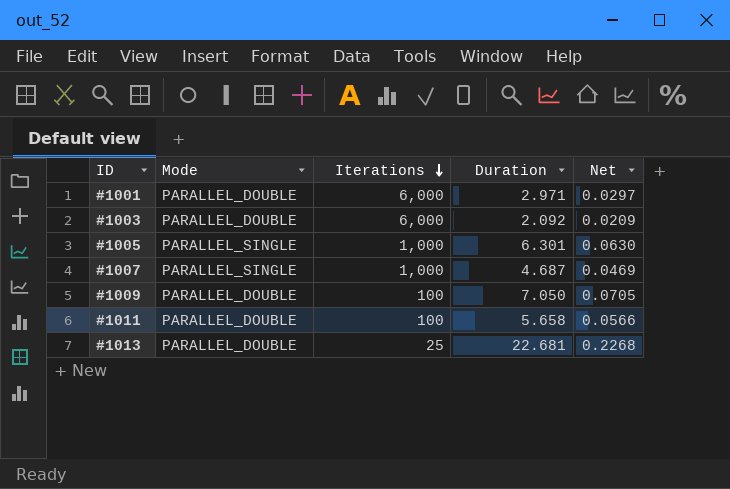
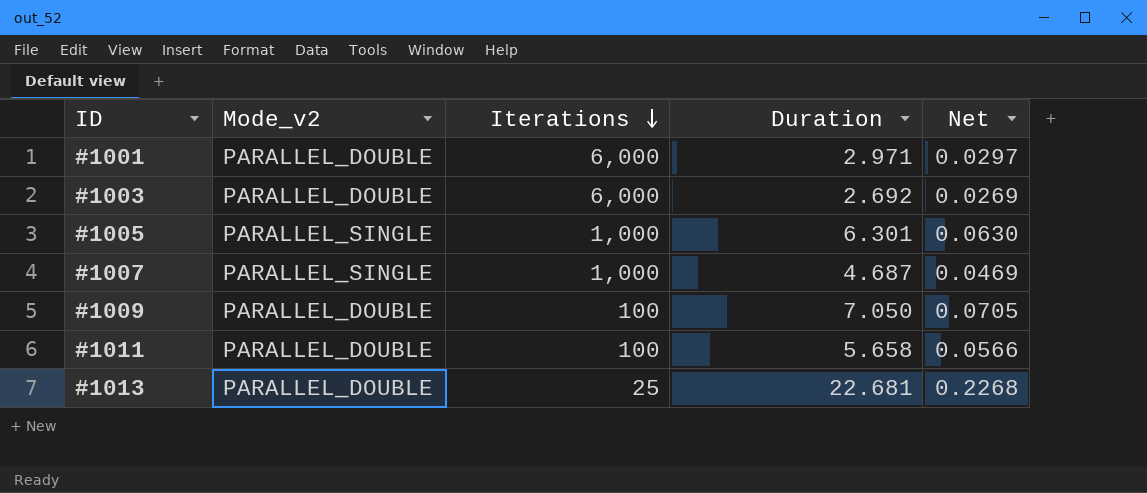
column name: Mode -> Mode_v2
#1003 | Duration: 2.092 -> 2.692
#1003 | Net: 0.0209 -> 0.0269

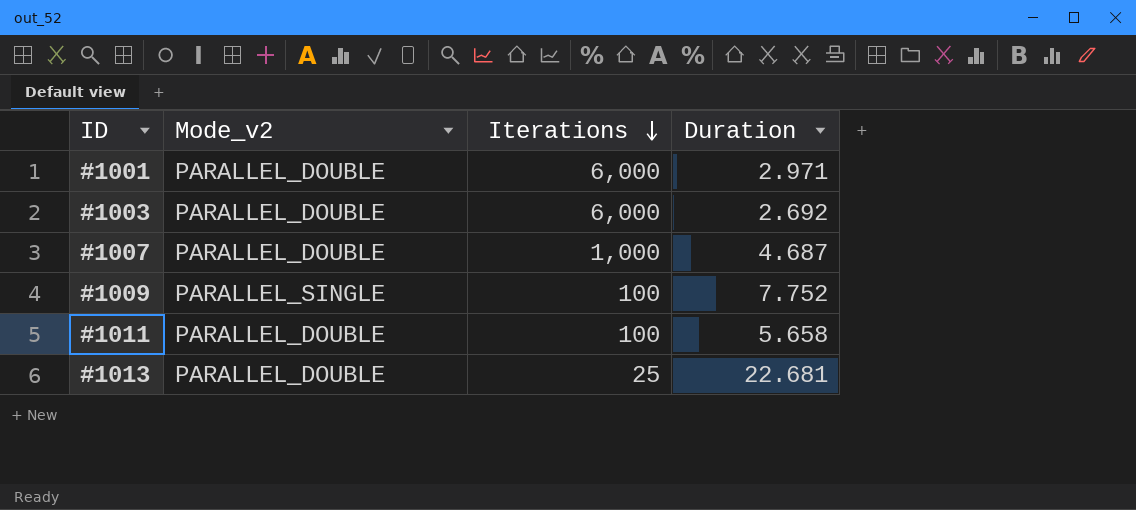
column Net | formula: [Duration] * 0.01 -> none
row #1005: PARALLEL_SINGLE | 1,000 | 6.301 | 0.0630 -> none
#1007 | Mode_v2: PARALLEL_SINGLE -> PARALLEL_DOUBLE
#1009 | Mode_v2: PARALLEL_DOUBLE -> PARALLEL_SINGLE
#1009 | Duration: 7.050 -> 7.752

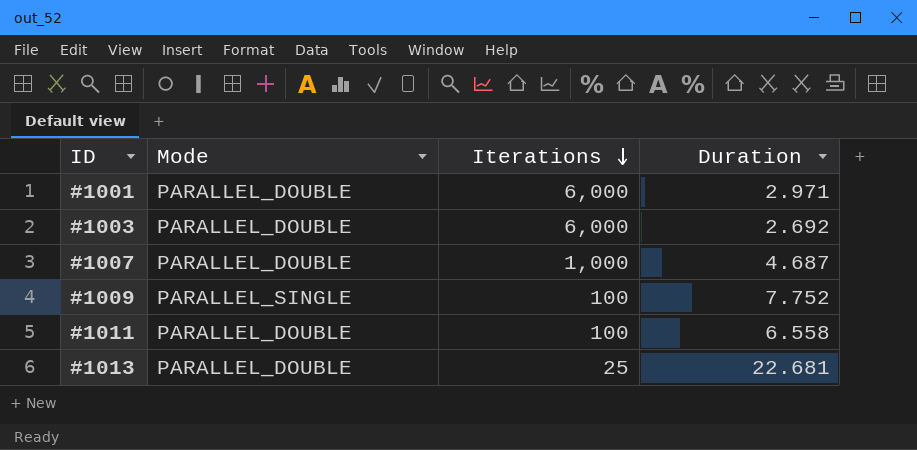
column name: Mode_v2 -> Mode
#1011 | Duration: 5.658 -> 6.558

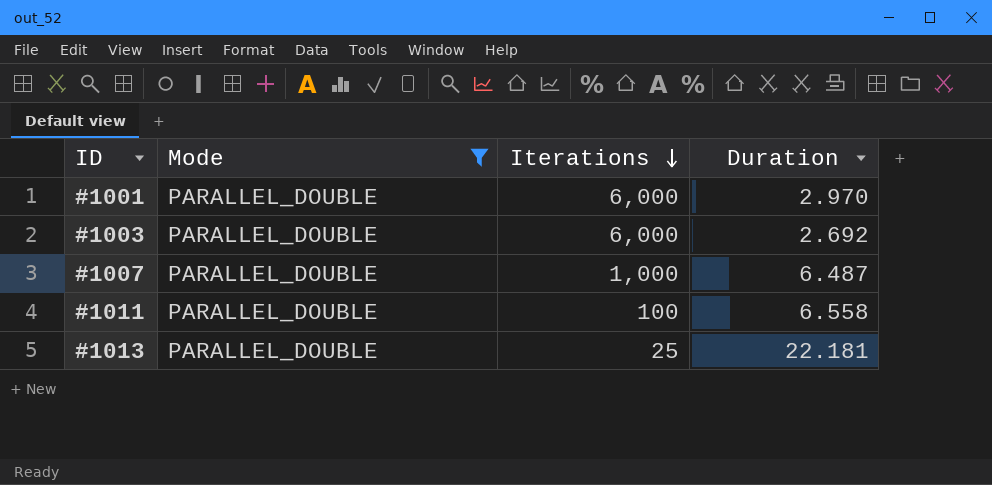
filter: none -> Mode = PARALLEL_DOUBLE
#1001 | Duration: 2.971 -> 2.970
#1007 | Duration: 4.687 -> 6.487
#1013 | Duration: 22.681 -> 22.181

